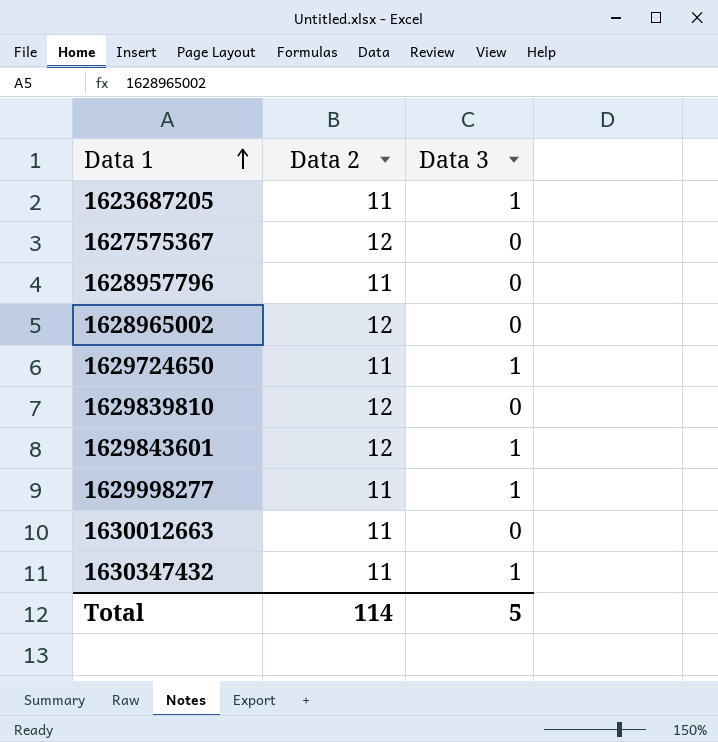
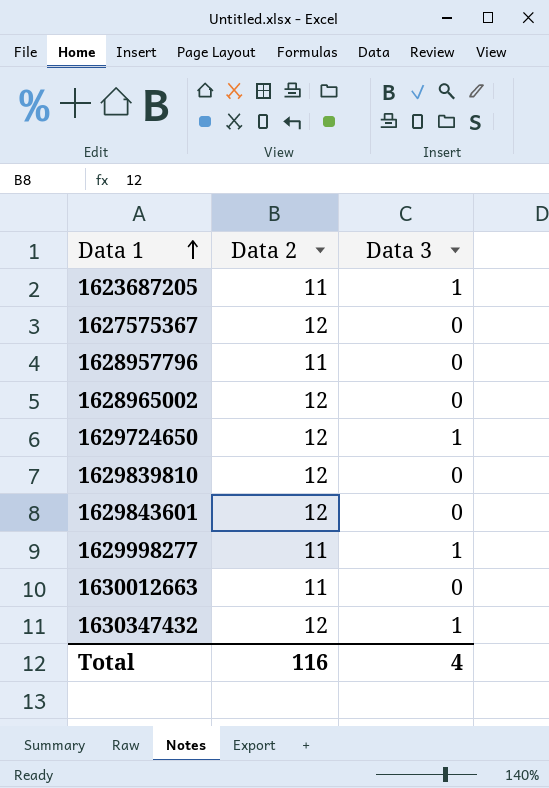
1629724650 | Data 2: 11 -> 12
1629843601 | Data 3: 1 -> 0
1630347432 | Data 2: 11 -> 12
Total | Data 2: 114 -> 116
Total | Data 3: 5 -> 4

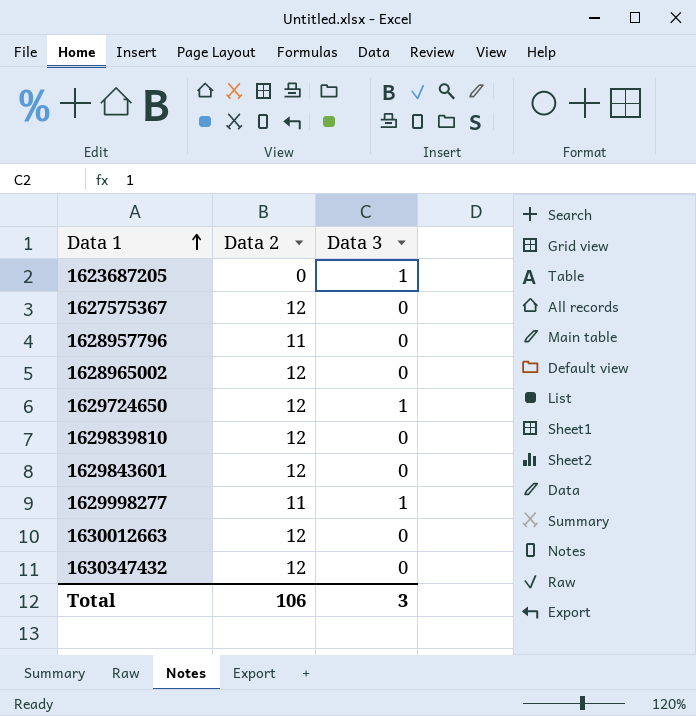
1623687205 | Data 2: 11 -> 0
1630012663 | Data 2: 11 -> 12
1630347432 | Data 3: 1 -> 0
Total | Data 2: 116 -> 106
Total | Data 3: 4 -> 3

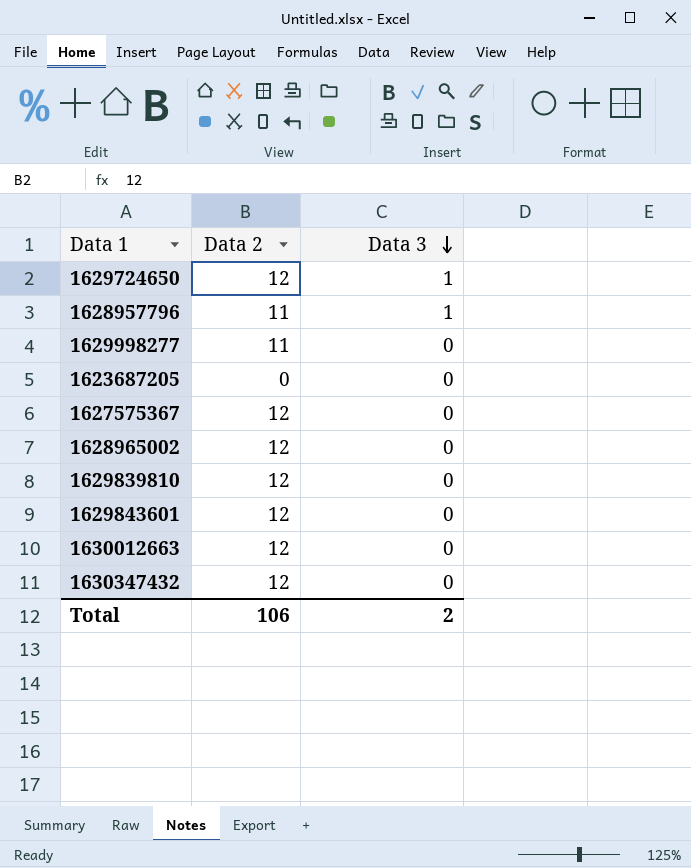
row order: Data 1 ascending -> Data 3 descending
1628957796 | Data 3: 0 -> 1
1629998277 | Data 3: 1 -> 0
1623687205 | Data 3: 1 -> 0
Total | Data 3: 3 -> 2

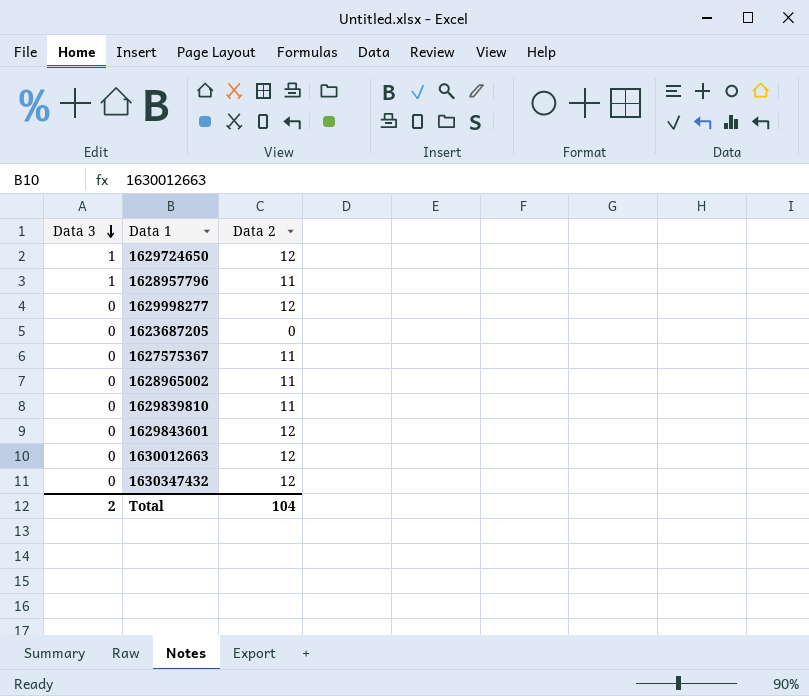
column Data 3 | position: 3 -> 1
1629998277 | Data 2: 11 -> 12
1627575367 | Data 2: 12 -> 11
1628965002 | Data 2: 12 -> 11
1629839810 | Data 2: 12 -> 11
Total | Data 2: 106 -> 104

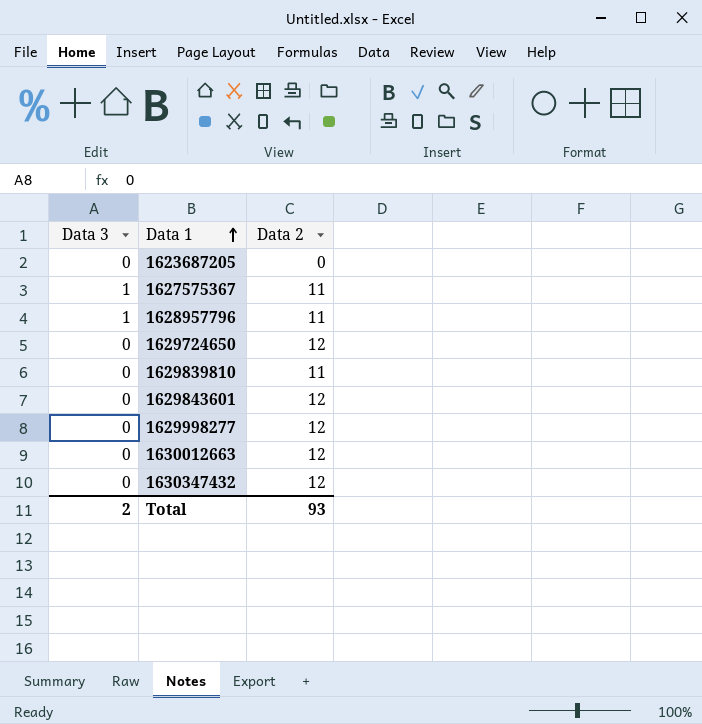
row order: Data 3 descending -> Data 1 ascending
row 1628965002: 0 | 11 -> none
1627575367 | Data 3: 0 -> 1
1629724650 | Data 3: 1 -> 0
Total | Data 2: 104 -> 93

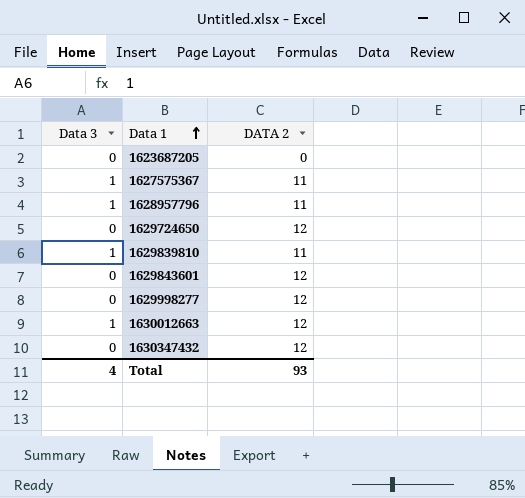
column name: Data 2 -> DATA 2
1629839810 | Data 3: 0 -> 1
1630012663 | Data 3: 0 -> 1
Total | Data 3: 2 -> 4

